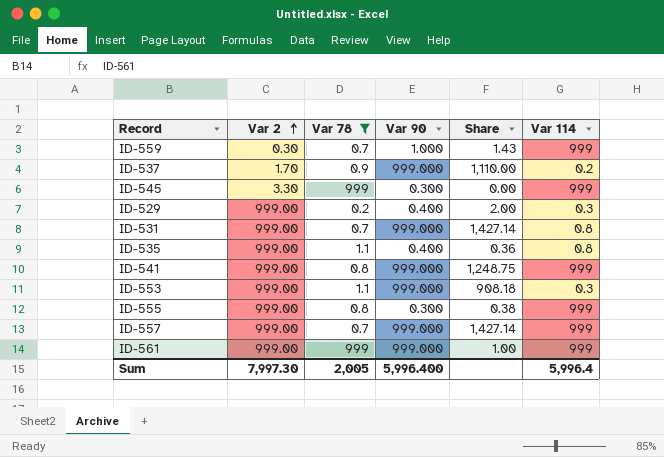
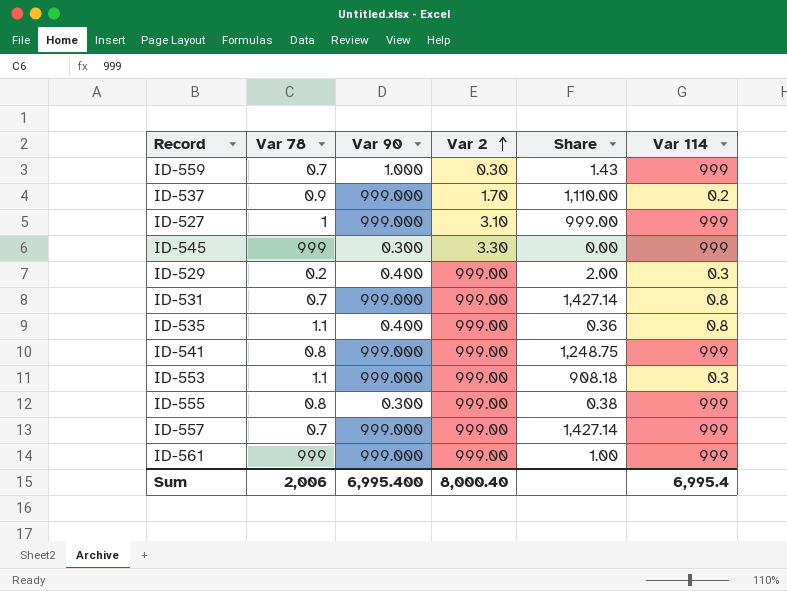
filter: Var 78 != 1 -> none
column Var 2 | position: 2 -> 4
Sum | Var 78: 2,005 -> 2,006
Sum | Var 90: 5,996.400 -> 6,995.400
Sum | Var 2: 7,997.30 -> 8,000.40
Sum | Var 114: 5,996.4 -> 6,995.4

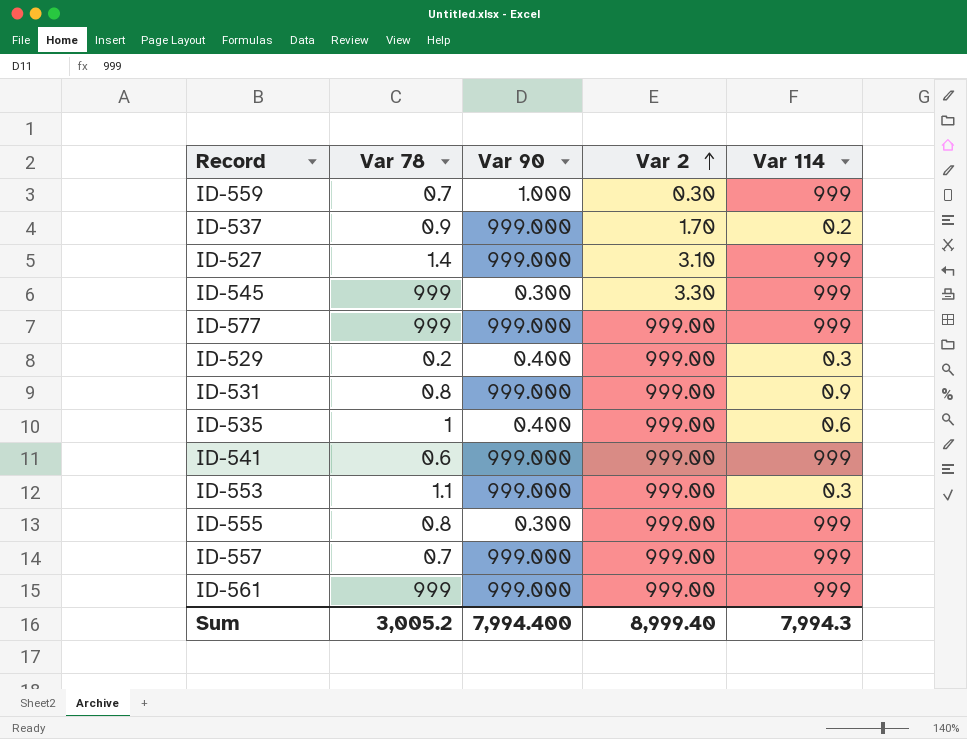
column Share | formula: [Var 90] / [Var 78] -> none
ID-527 | Var 78: 1 -> 1.4
row ID-577: none -> 999 | 999.000 | 999.00 | 999
ID-531 | Var 78: 0.7 -> 0.8
ID-531 | Var 114: 0.8 -> 0.9
ID-535 | Var 78: 1.1 -> 1
ID-535 | Var 114: 0.8 -> 0.6
ID-541 | Var 78: 0.8 -> 0.6
Sum | Var 78: 2,006 -> 3,005.2
Sum | Var 90: 6,995.400 -> 7,994.400
Sum | Var 2: 8,000.40 -> 8,999.40
Sum | Var 114: 6,995.4 -> 7,994.3

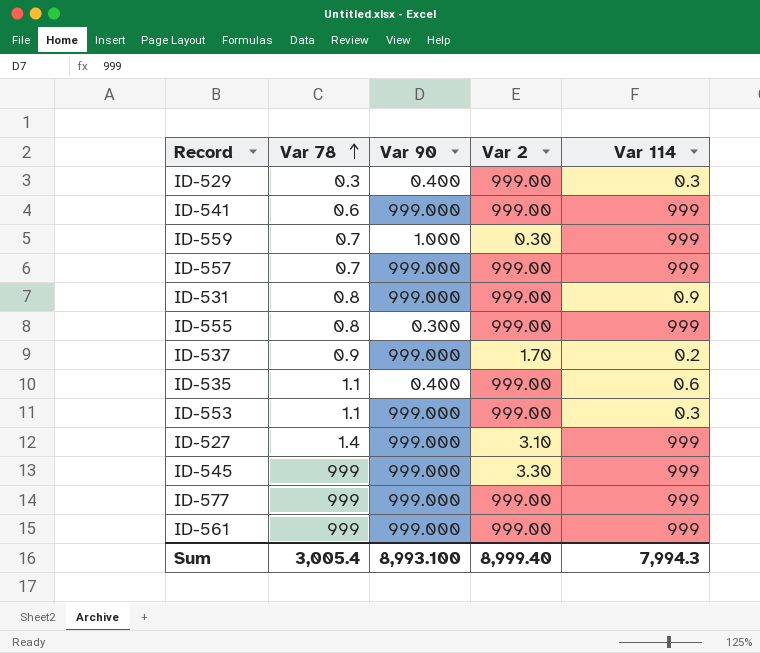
row order: Var 2 ascending -> Var 78 ascending
ID-529 | Var 78: 0.2 -> 0.3
ID-535 | Var 78: 1 -> 1.1
ID-545 | Var 90: 0.300 -> 999.000
Sum | Var 78: 3,005.2 -> 3,005.4
Sum | Var 90: 7,994.400 -> 8,993.100

